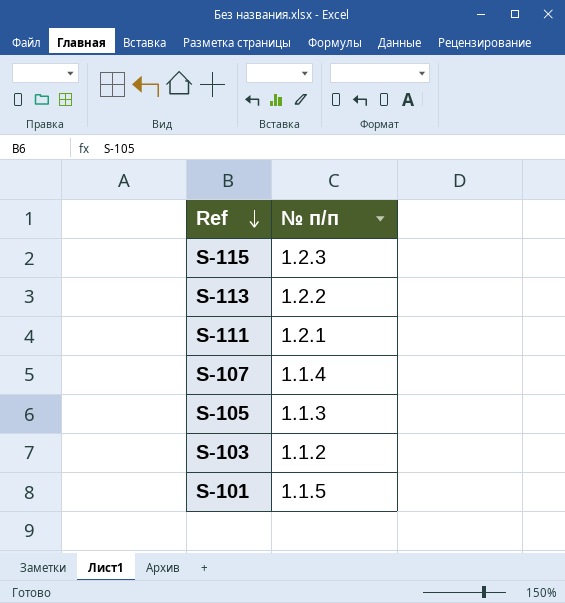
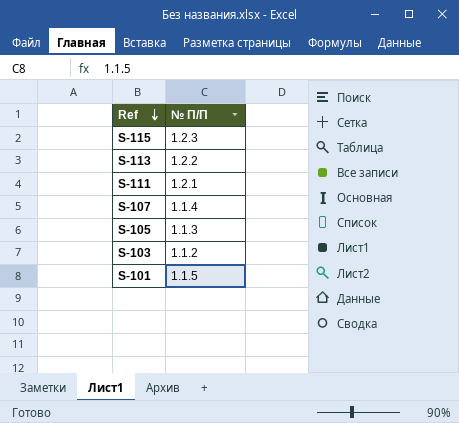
column name: № п/п -> № П/П

